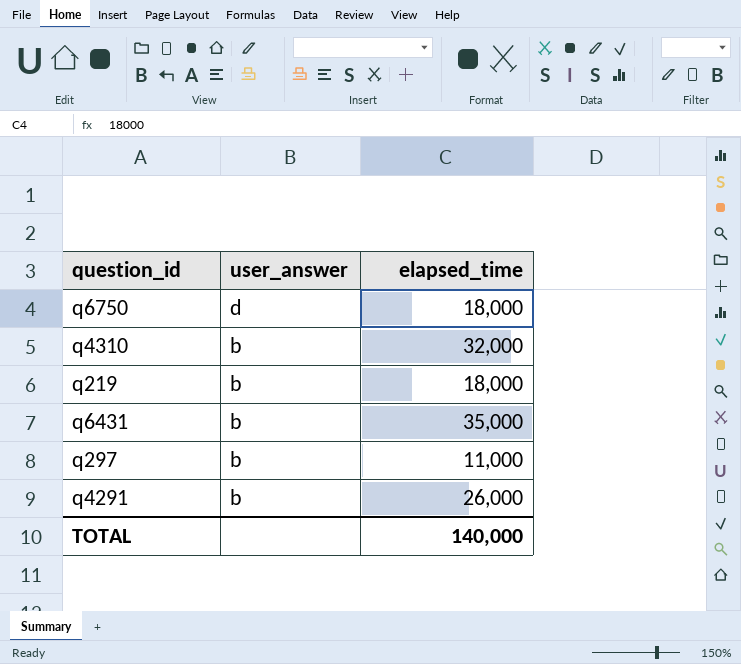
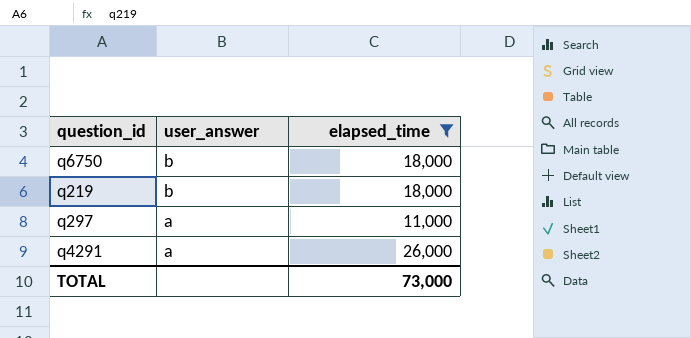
filter: none -> elapsed_time <= 26,000
q6750 | user_answer: d -> b
q297 | user_answer: b -> a
q4291 | user_answer: b -> a
TOTAL | elapsed_time: 140,000 -> 73,000

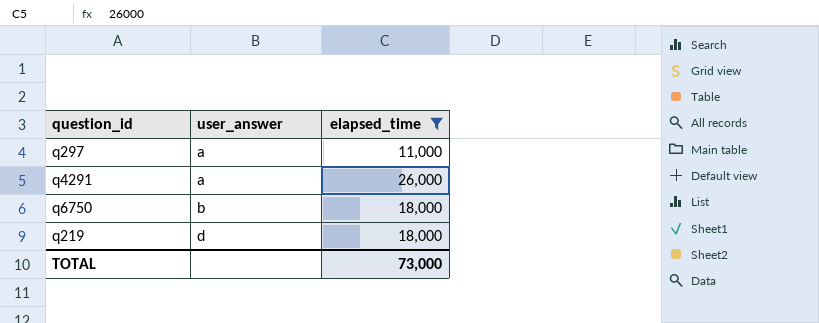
row order: user_answer descending -> user_answer ascending
q219 | user_answer: b -> d

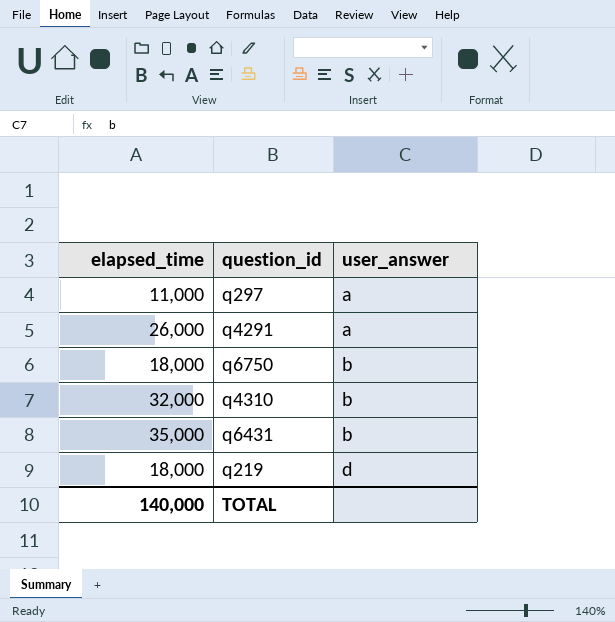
filter: elapsed_time <= 26,000 -> none
column elapsed_time | position: 3 -> 1
TOTAL | elapsed_time: 73,000 -> 140,000

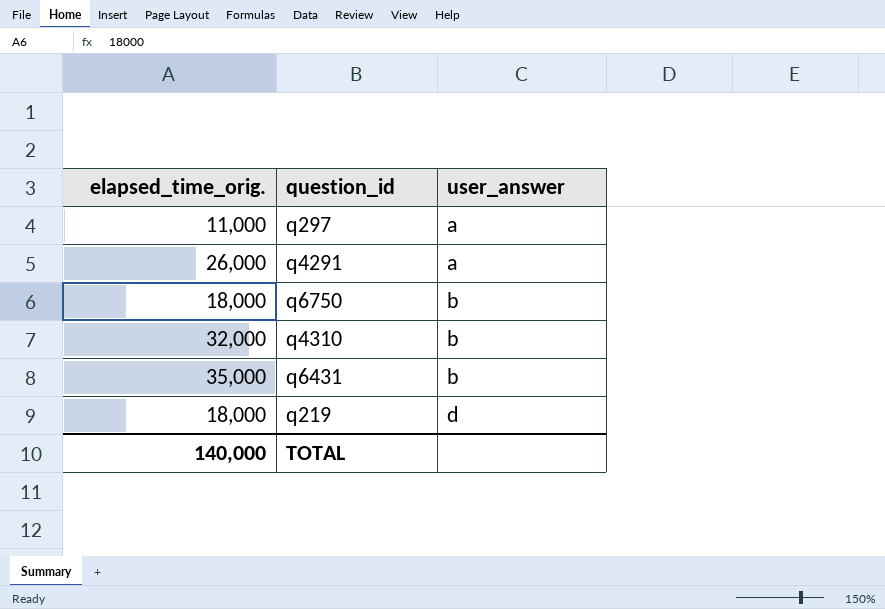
column name: elapsed_time -> elapsed_time_orig.

